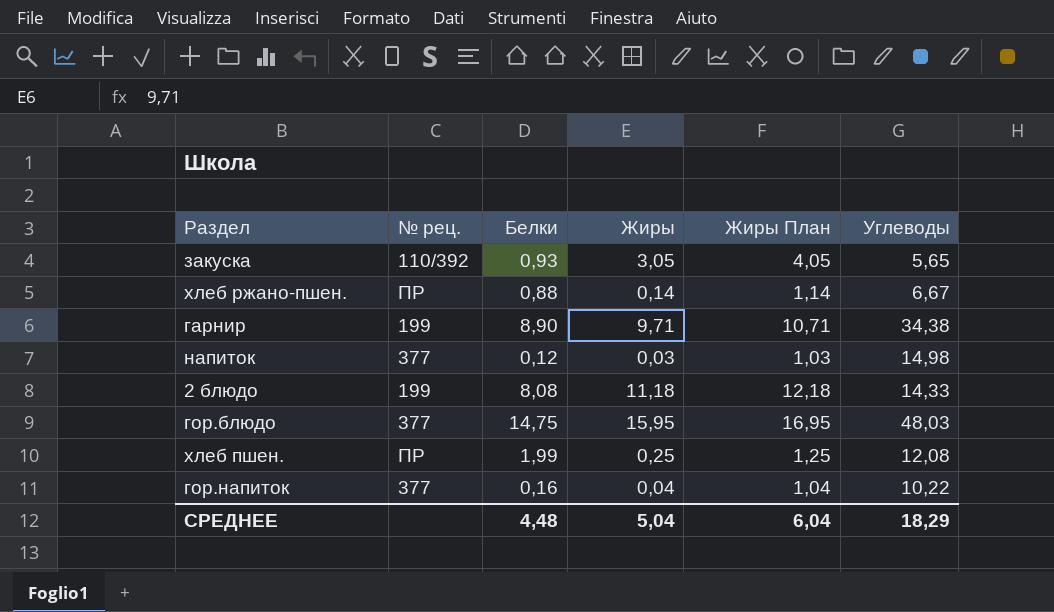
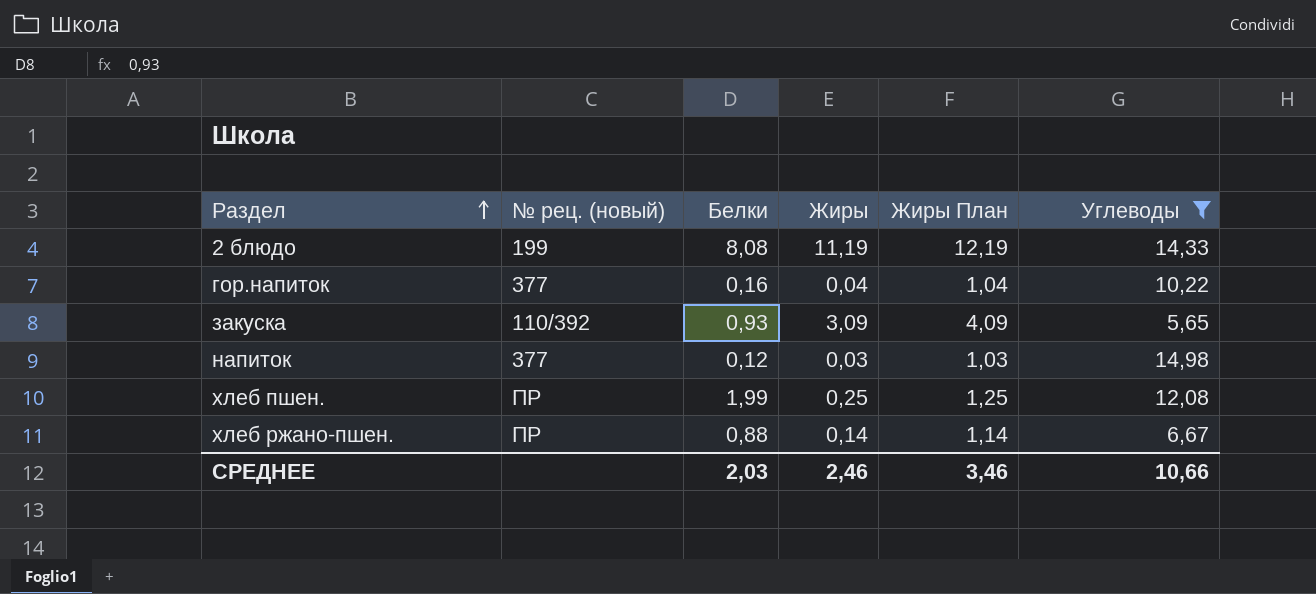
filter: none -> Углеводы <= 14,98
row order: none -> Раздел ascending
column name: № рец. -> № рец. (новый)
2 блюдо | Жиры: 11,18 -> 11,19
2 блюдо | Жиры План: 12,18 -> 12,19
закуска | Жиры: 3,05 -> 3,09
закуска | Жиры План: 4,05 -> 4,09
СРЕДНЕЕ | Белки: 4,48 -> 2,03
СРЕДНЕЕ | Жиры: 5,04 -> 2,46
СРЕДНЕЕ | Жиры План: 6,04 -> 3,46
СРЕДНЕЕ | Углеводы: 18,29 -> 10,66

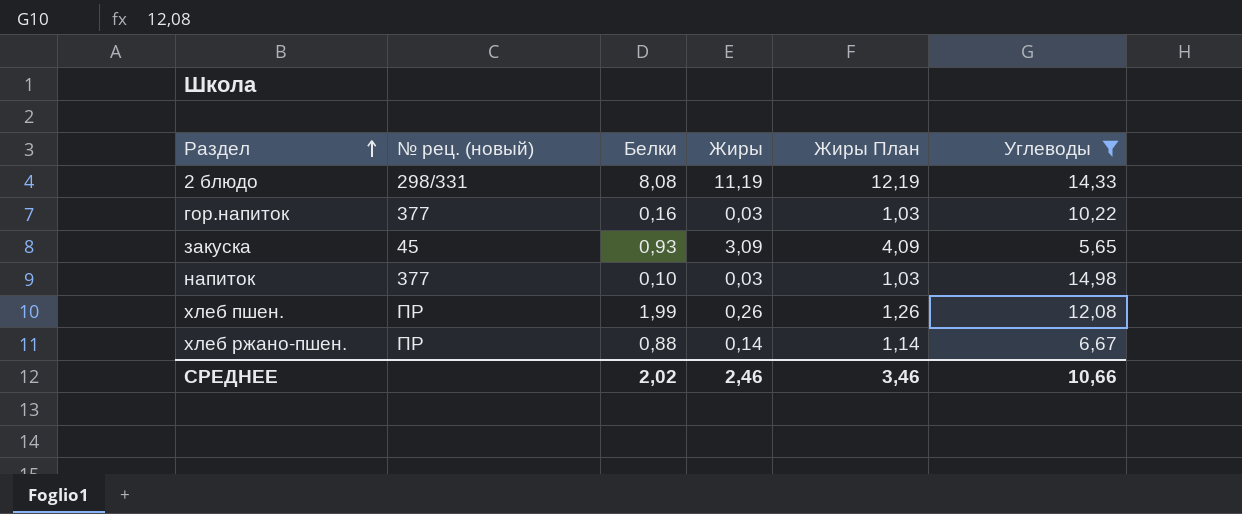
2 блюдо | № рец. (новый): 199 -> 298/331
гор.напиток | Жиры: 0,04 -> 0,03
гор.напиток | Жиры План: 1,04 -> 1,03
закуска | № рец. (новый): 110/392 -> 45
напиток | Белки: 0,12 -> 0,10
хлеб пшен. | Жиры: 0,25 -> 0,26
хлеб пшен. | Жиры План: 1,25 -> 1,26
СРЕДНЕЕ | Белки: 2,03 -> 2,02

